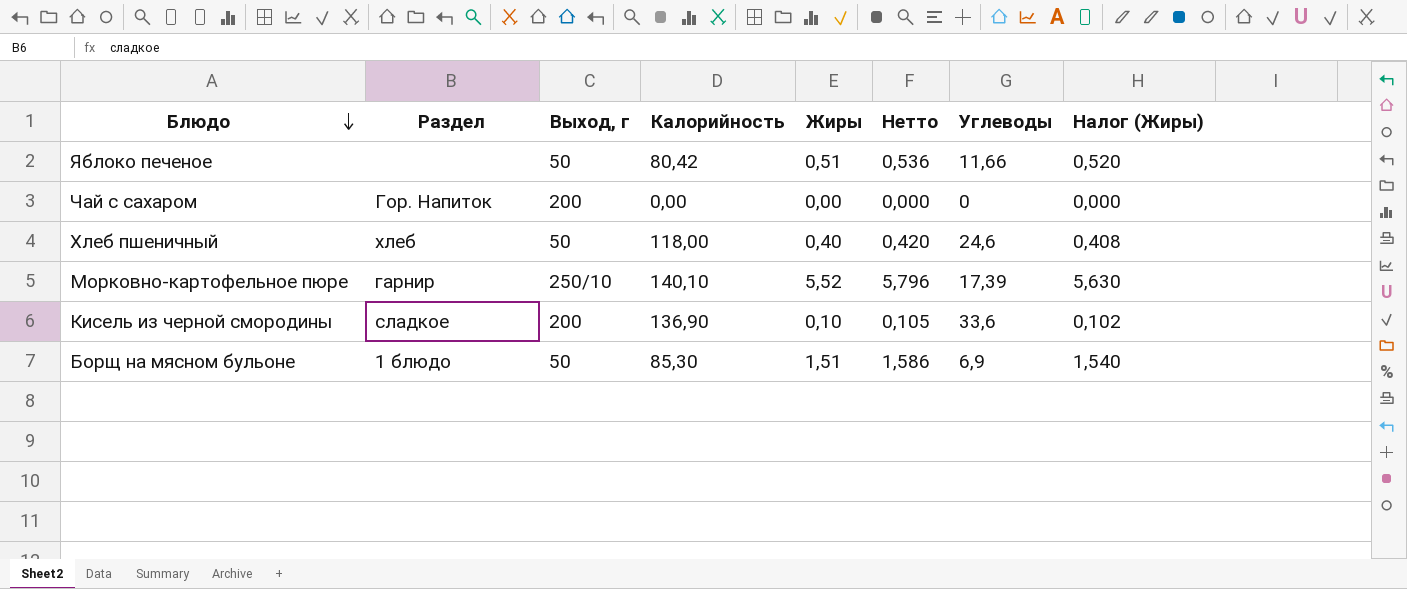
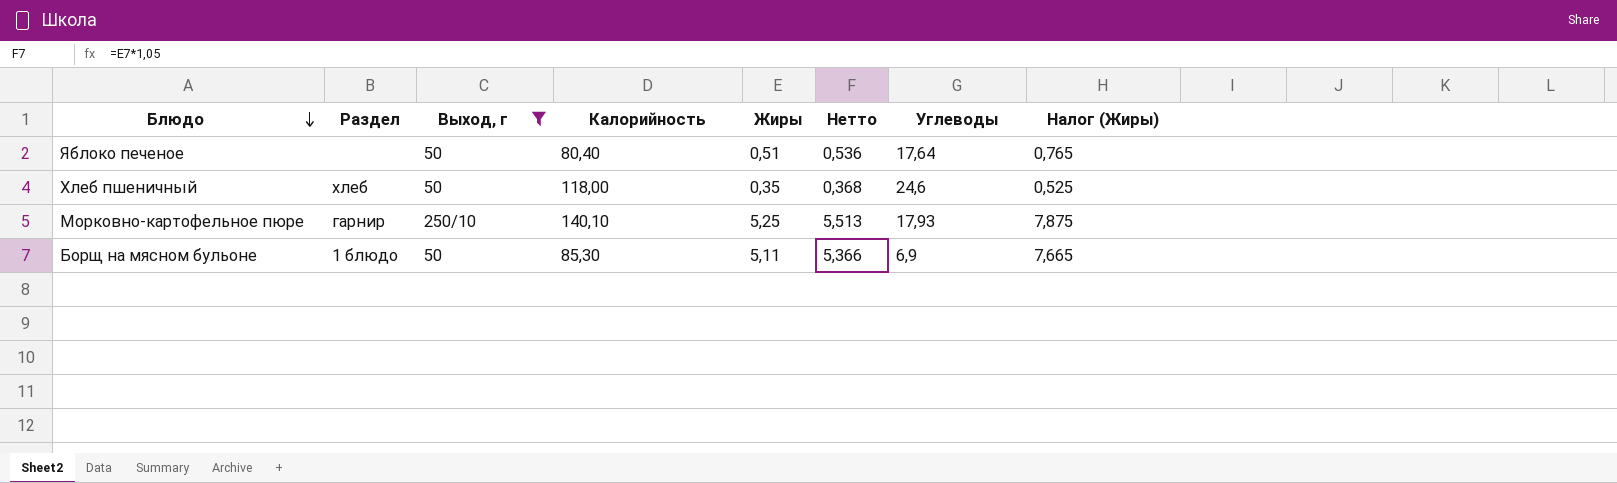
filter: none -> Выход, г != 200
column Налог (Жиры) | formula: [Жиры] * 1,02 -> [Жиры] * 1,5
Яблоко печеное | Калорийность: 80,42 -> 80,40
Яблоко печеное | Углеводы: 11,66 -> 17,64
Хлеб пшеничный | Жиры: 0,40 -> 0,35
Хлеб пшеничный | Нетто: 0,420 -> 0,368
Морковно-картофельное пюре | Жиры: 5,52 -> 5,25
Морковно-картофельное пюре | Нетто: 5,796 -> 5,513
Морковно-картофельное пюре | Углеводы: 17,39 -> 17,93
Борщ на мясном бульоне | Жиры: 1,51 -> 5,11
Борщ на мясном бульоне | Нетто: 1,586 -> 5,366

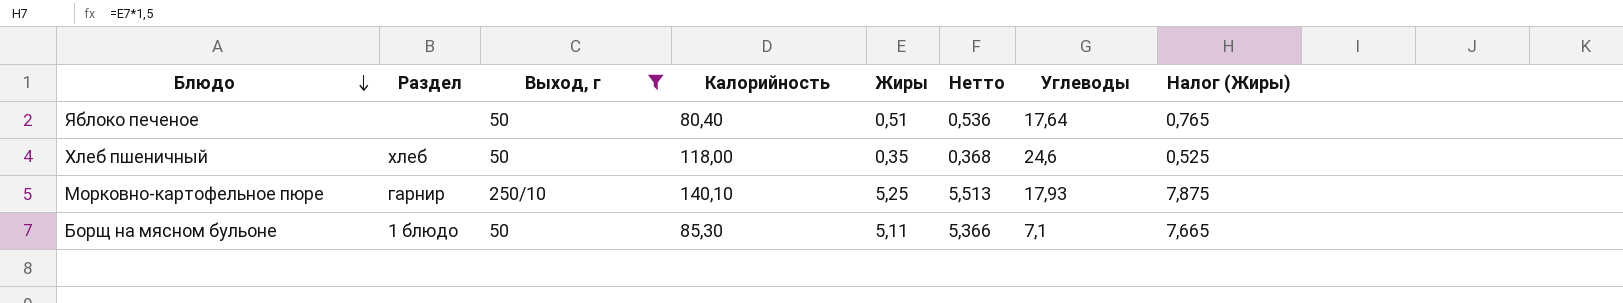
Борщ на мясном бульоне | Углеводы: 6,9 -> 7,1

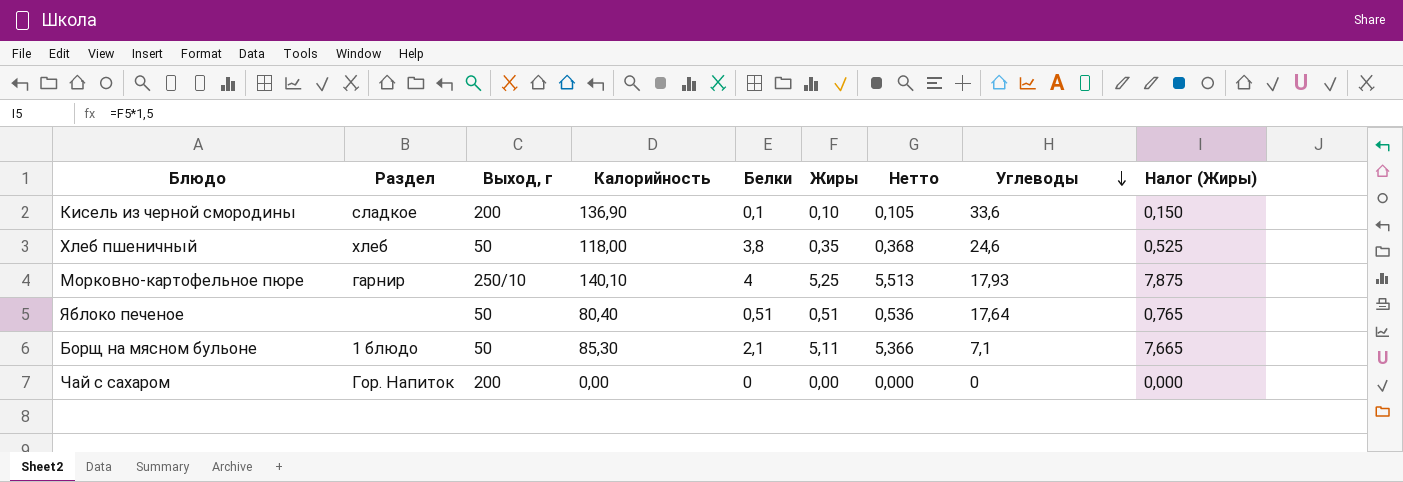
filter: Выход, г != 200 -> none
row order: Блюдо descending -> Углеводы descending
column Белки | position: none -> 5

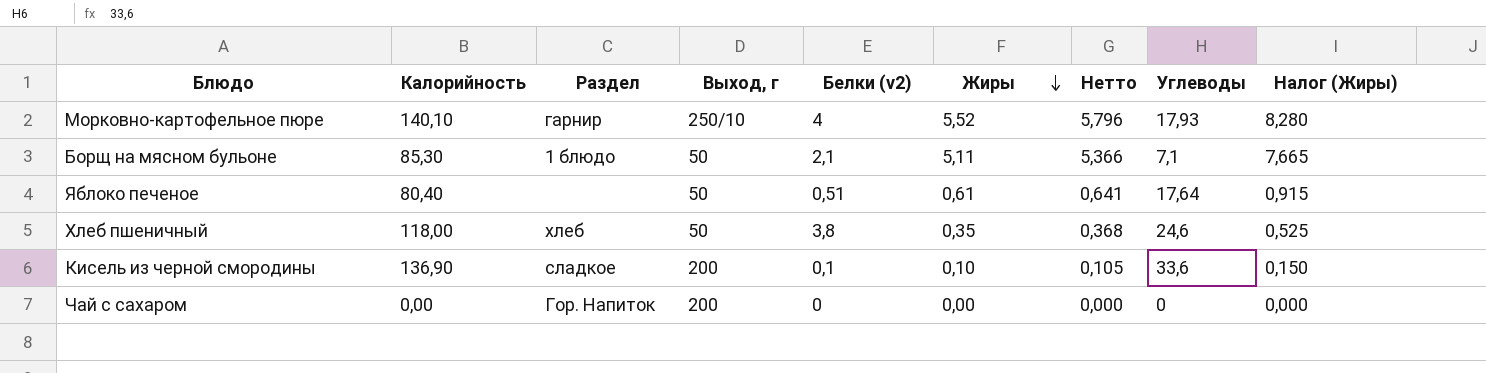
row order: Углеводы descending -> Жиры descending
column Калорийность | position: 4 -> 2
column name: Белки -> Белки (v2)
Морковно-картофельное пюре | Жиры: 5,25 -> 5,52
Морковно-картофельное пюре | Нетто: 5,513 -> 5,796
Морковно-картофельное пюре | Налог (Жиры): 7,875 -> 8,280
Яблоко печеное | Жиры: 0,51 -> 0,61
Яблоко печеное | Нетто: 0,536 -> 0,641
Яблоко печеное | Налог (Жиры): 0,765 -> 0,915

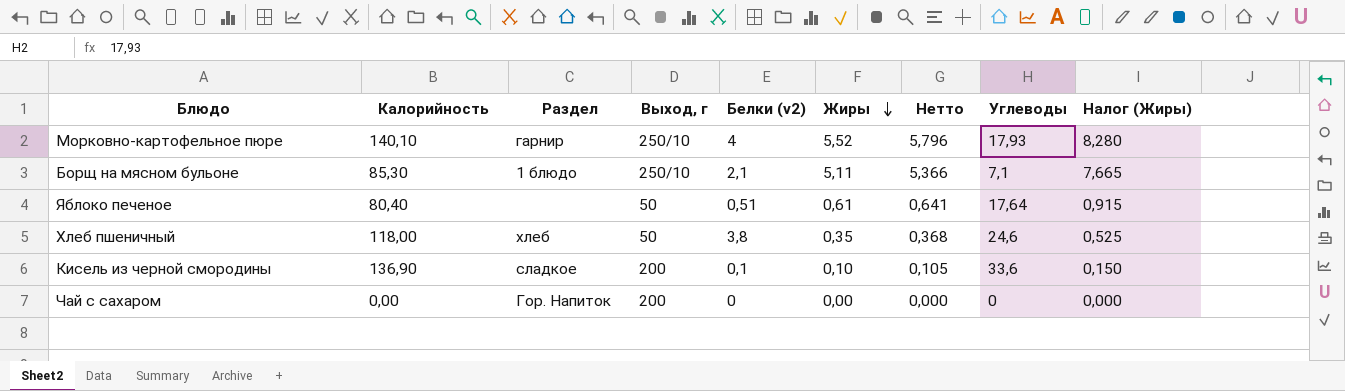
Борщ на мясном бульоне | Выход, г: 50 -> 250/10

